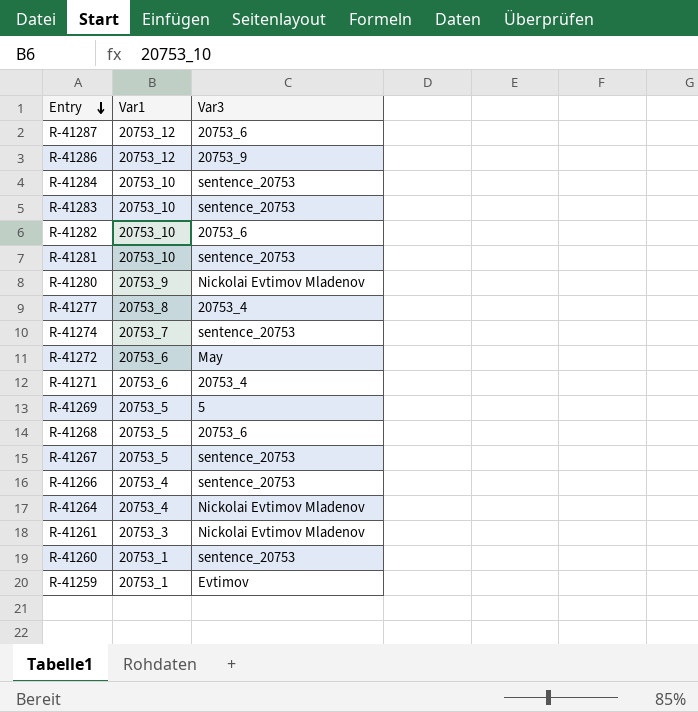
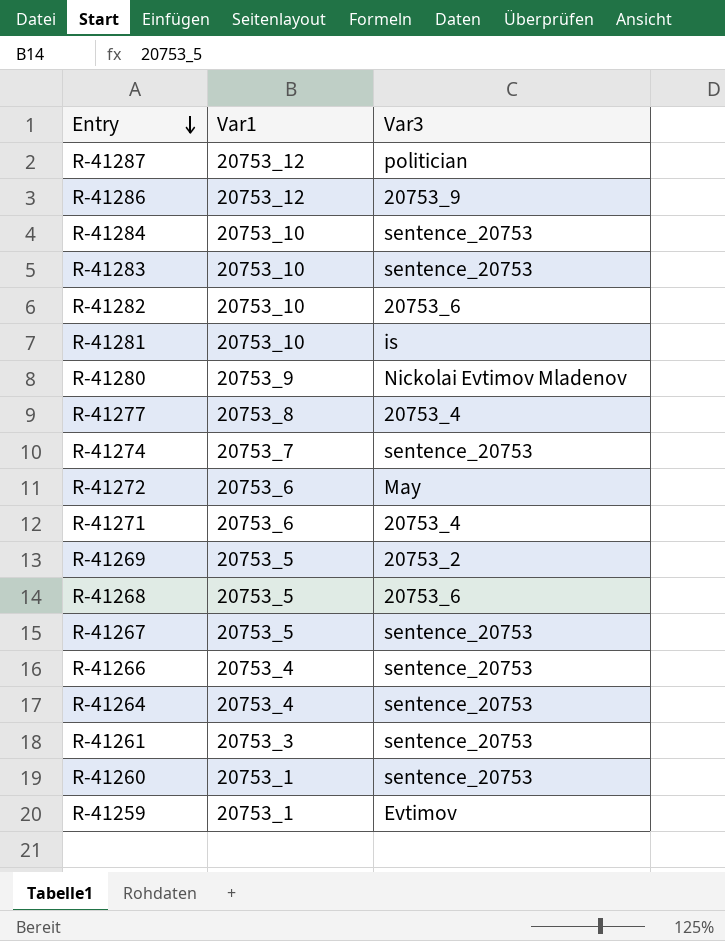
R-41287 | Var3: 20753_6 -> politician
R-41281 | Var3: sentence_20753 -> is
R-41269 | Var3: 5 -> 20753_2
R-41264 | Var3: Nickolai Evtimov Mladenov -> sentence_20753
R-41261 | Var3: Nickolai Evtimov Mladenov -> sentence_20753

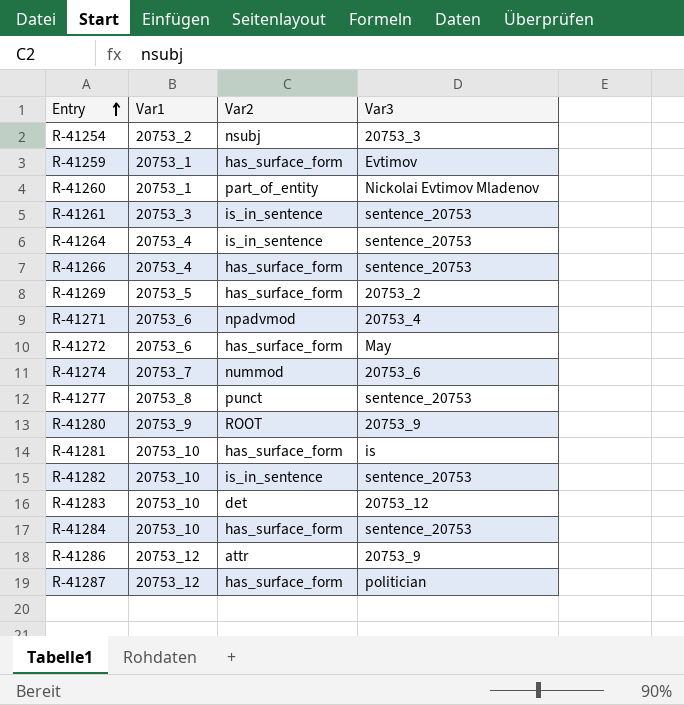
row order: Entry descending -> Entry ascending
column Var2 | position: none -> 3
row R-41268: 20753_5 | 20753_6 -> none
row R-41267: 20753_5 | sentence_20753 -> none
row R-41254: none -> 20753_2 | nsubj | 20753_3
R-41260 | Var3: sentence_20753 -> Nickolai Evtimov Mladenov
R-41274 | Var3: sentence_20753 -> 20753_6
R-41277 | Var3: 20753_4 -> sentence_20753
R-41280 | Var3: Nickolai Evtimov Mladenov -> 20753_9
R-41282 | Var3: 20753_6 -> sentence_20753
R-41283 | Var3: sentence_20753 -> 20753_12

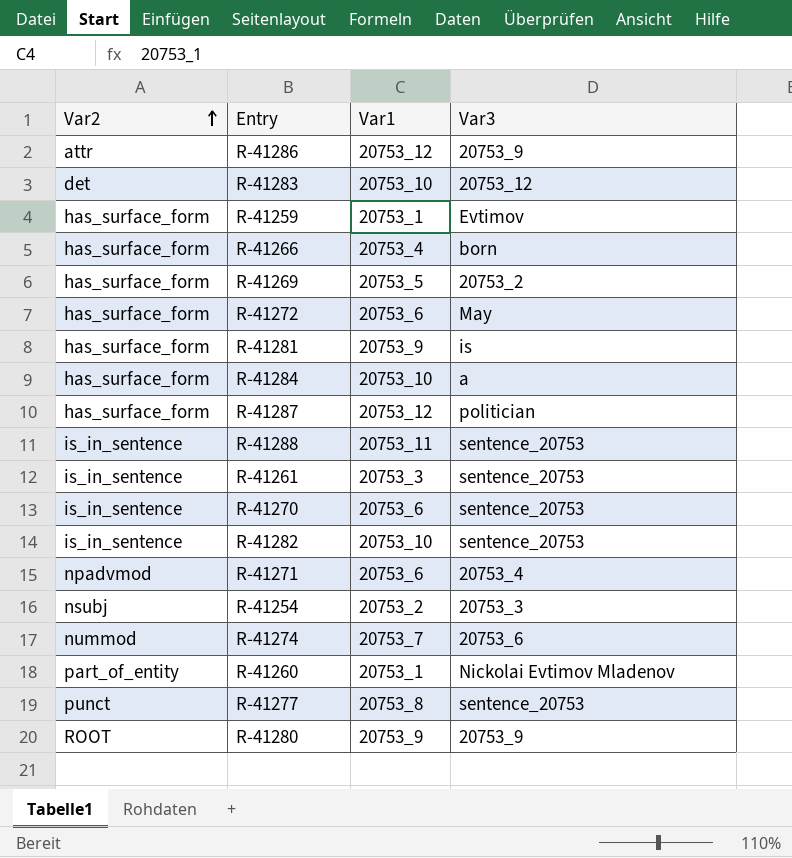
row order: Entry ascending -> Var2 ascending
column Var2 | position: 3 -> 1
row R-41264: 20753_4 | is_in_sentence | sentence_20753 -> none
R-41266 | Var3: sentence_20753 -> born
R-41281 | Var1: 20753_10 -> 20753_9
R-41284 | Var3: sentence_20753 -> a
row R-41288: none -> is_in_sentence | 20753_11 | sentence_20753
row R-41270: none -> is_in_sentence | 20753_6 | sentence_20753

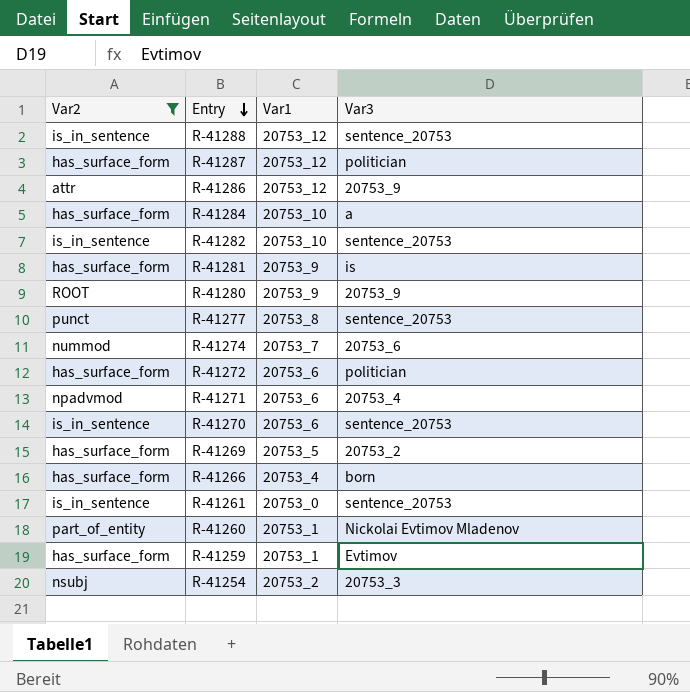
filter: none -> Var2 != det
row order: Var2 ascending -> Entry descending
R-41288 | Var1: 20753_11 -> 20753_12
R-41272 | Var3: May -> politician
R-41261 | Var1: 20753_3 -> 20753_0

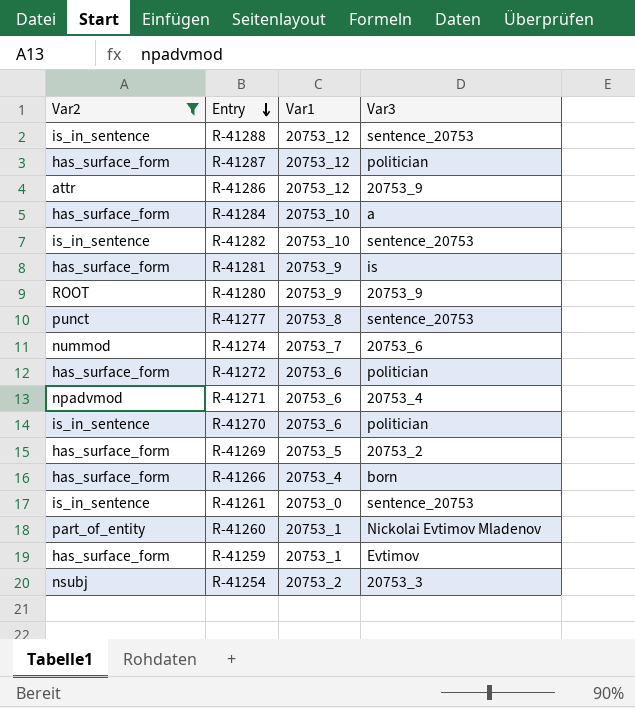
R-41270 | Var3: sentence_20753 -> politician

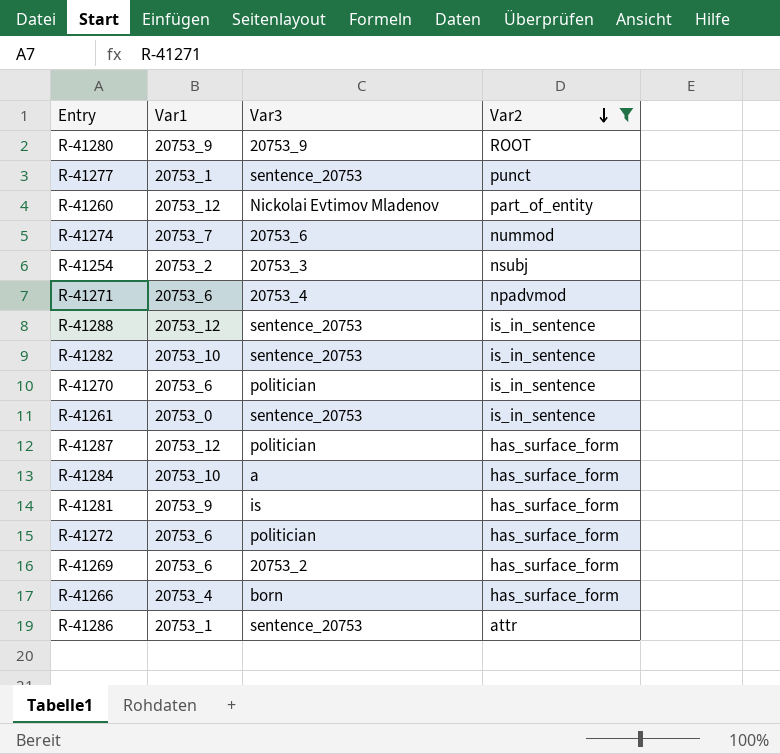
row order: Entry descending -> Var2 descending
column Var2 | position: 1 -> 4
row R-41259: has_surface_form | 20753_1 | Evtimov -> none
R-41277 | Var1: 20753_8 -> 20753_1
R-41260 | Var1: 20753_1 -> 20753_12
R-41269 | Var1: 20753_5 -> 20753_6
R-41286 | Var1: 20753_12 -> 20753_1
R-41286 | Var3: 20753_9 -> sentence_20753

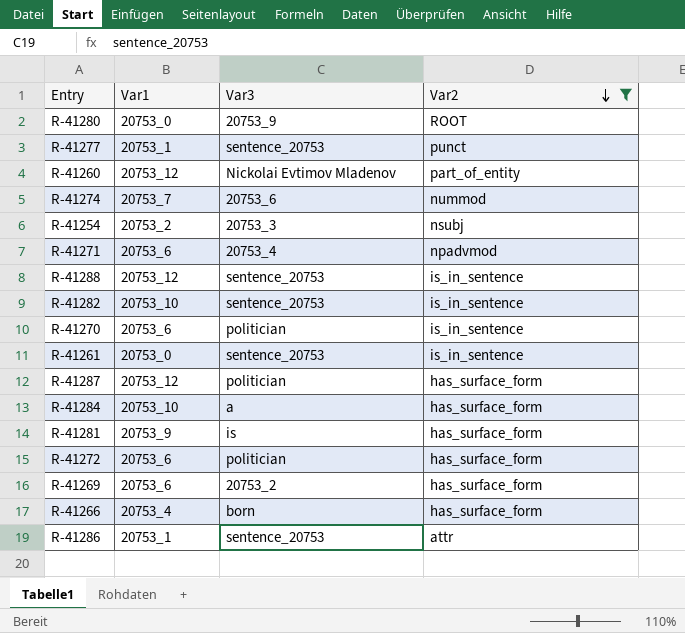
R-41280 | Var1: 20753_9 -> 20753_0

